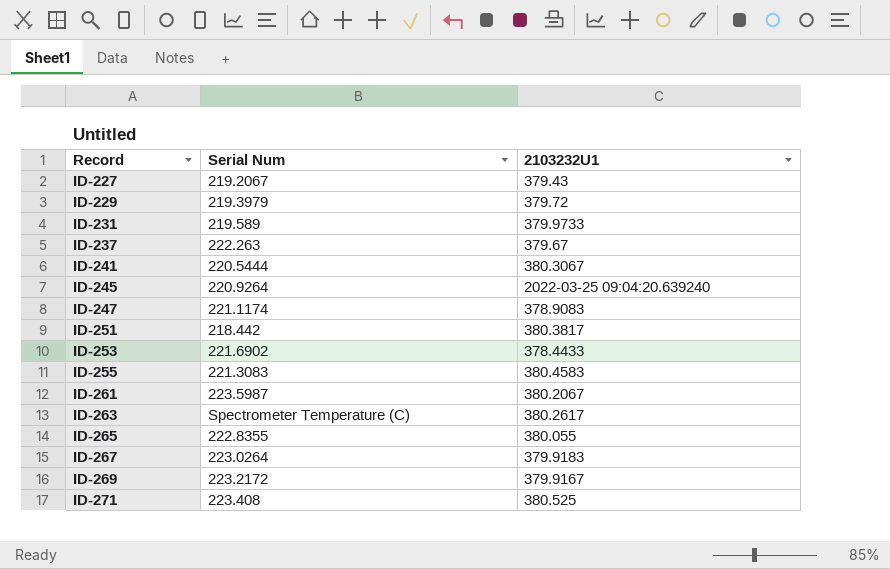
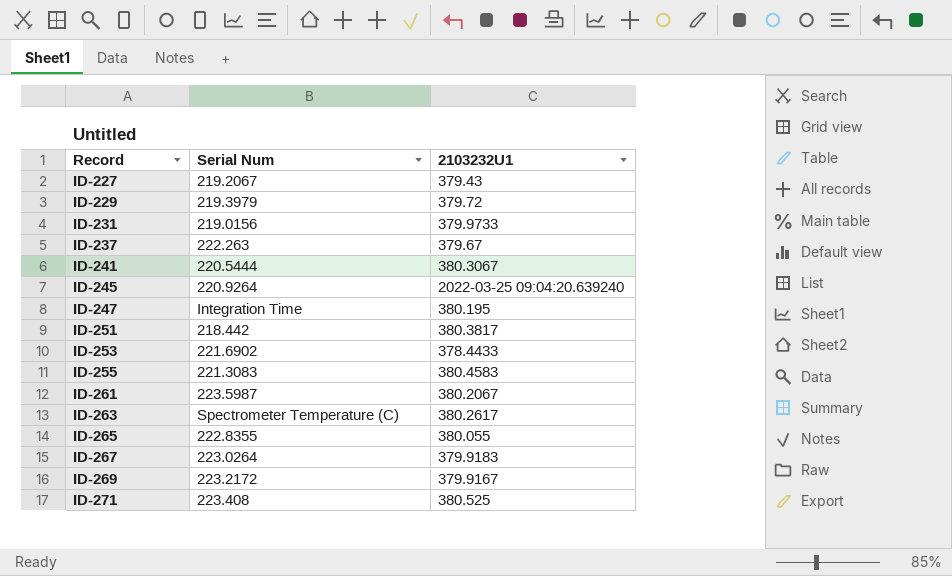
ID-231 | Serial Num: 219.589 -> 219.0156
ID-247 | Serial Num: 221.1174 -> Integration Time
ID-247 | 2103232U1: 378.9083 -> 380.195

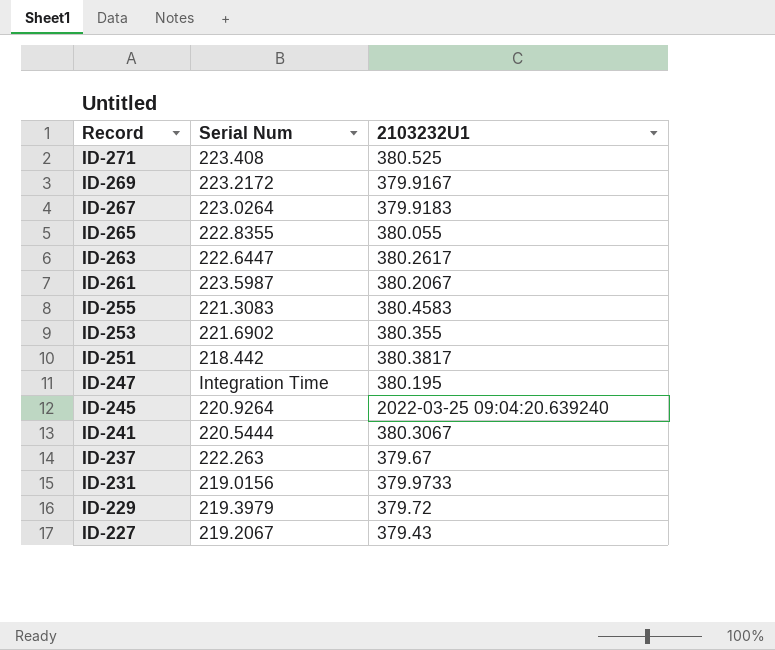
row order: Record ascending -> Record descending
ID-263 | Serial Num: Spectrometer Temperature (C) -> 222.6447
ID-253 | 2103232U1: 378.4433 -> 380.355

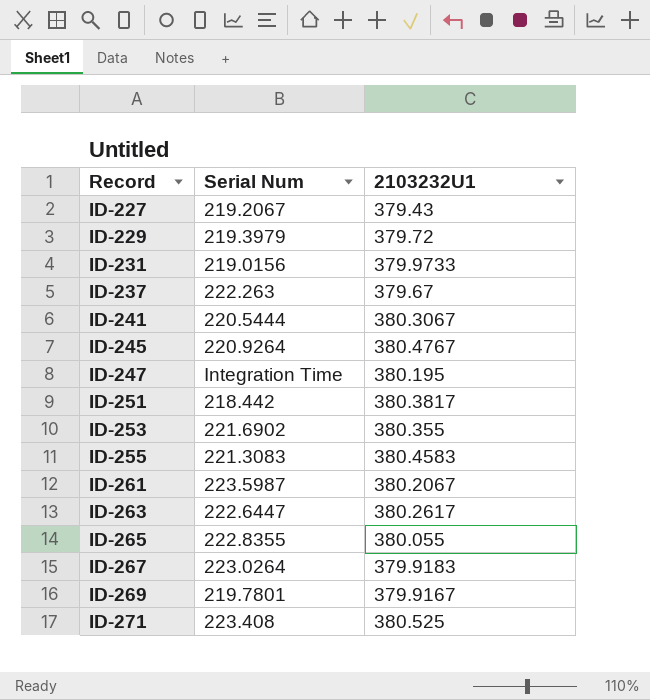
row order: Record descending -> Record ascending
ID-245 | 2103232U1: 2022-03-25 09:04:20.639240 -> 380.4767
ID-269 | Serial Num: 223.2172 -> 219.7801

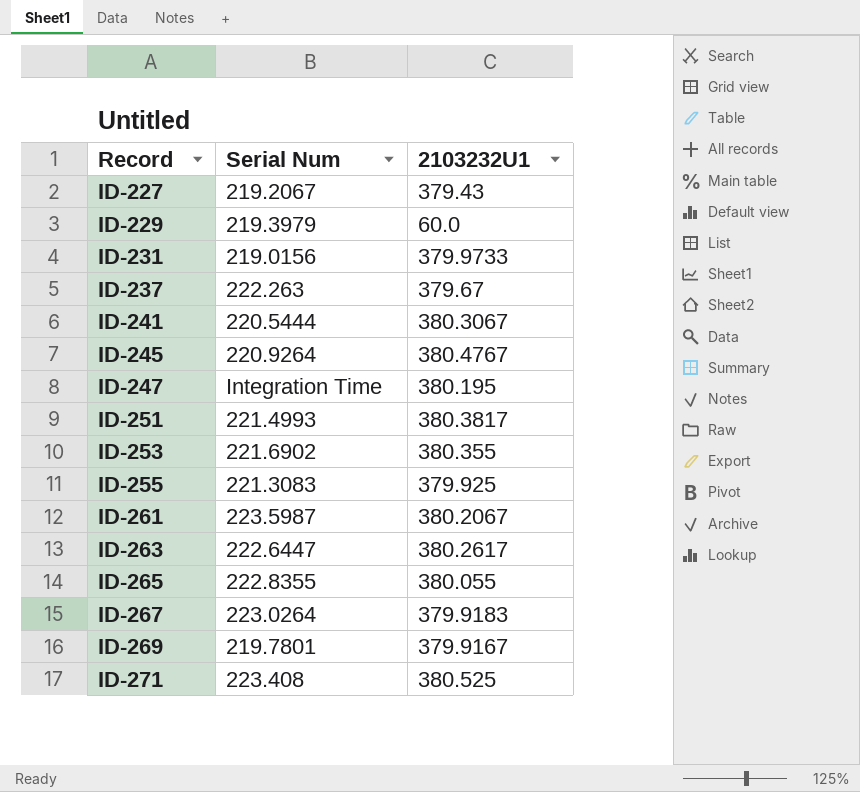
ID-229 | 2103232U1: 379.72 -> 60.0
ID-251 | Serial Num: 218.442 -> 221.4993
ID-255 | 2103232U1: 380.4583 -> 379.925

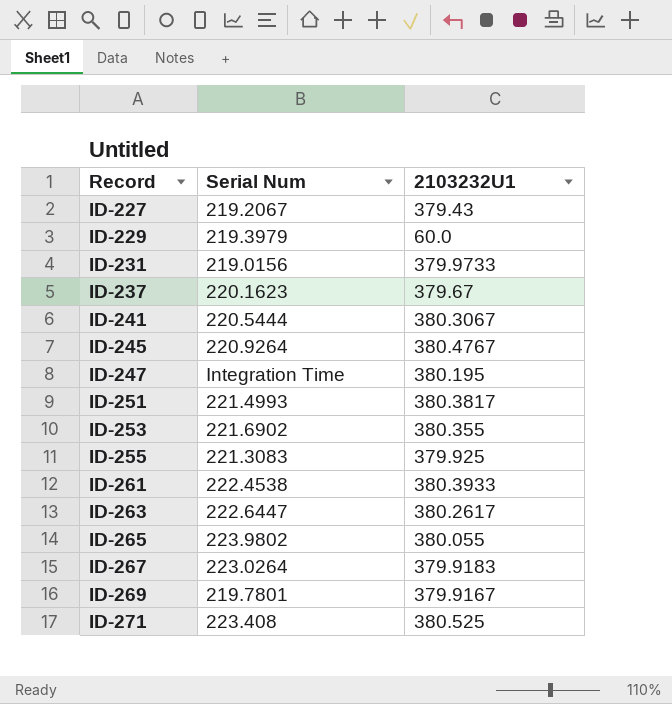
ID-237 | Serial Num: 222.263 -> 220.1623
ID-261 | Serial Num: 223.5987 -> 222.4538
ID-261 | 2103232U1: 380.2067 -> 380.3933
ID-265 | Serial Num: 222.8355 -> 223.9802

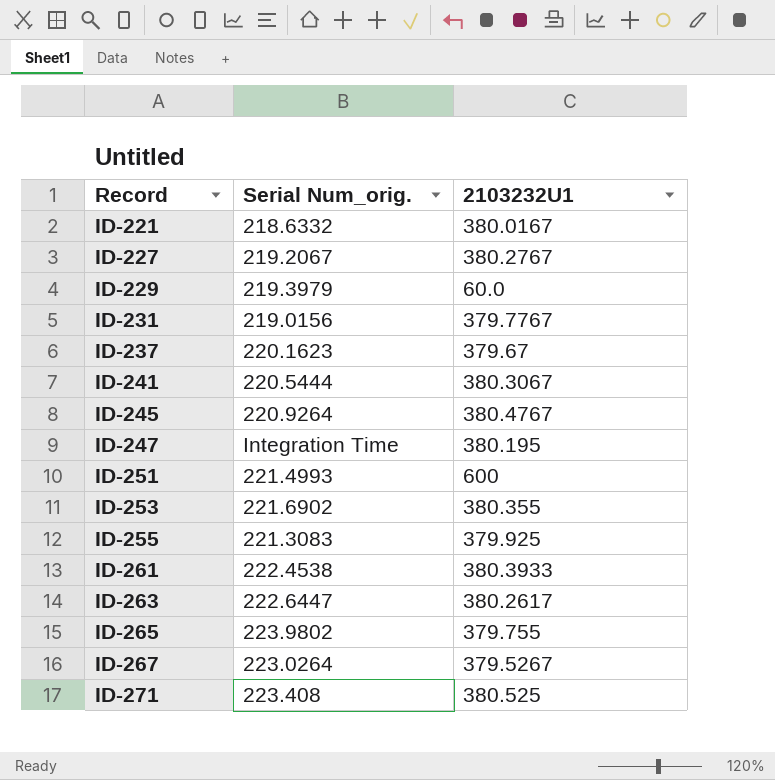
column name: Serial Num -> Serial Num_orig.
row ID-269: 219.7801 | 379.9167 -> none
row ID-221: none -> 218.6332 | 380.0167
ID-227 | 2103232U1: 379.43 -> 380.2767
ID-231 | 2103232U1: 379.9733 -> 379.7767
ID-251 | 2103232U1: 380.3817 -> 600
ID-265 | 2103232U1: 380.055 -> 379.755
ID-267 | 2103232U1: 379.9183 -> 379.5267

